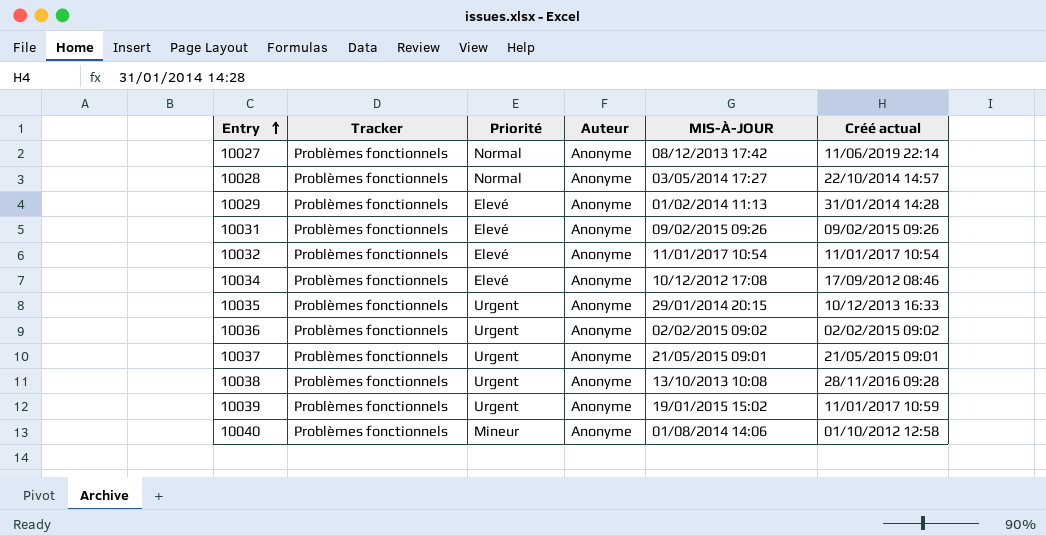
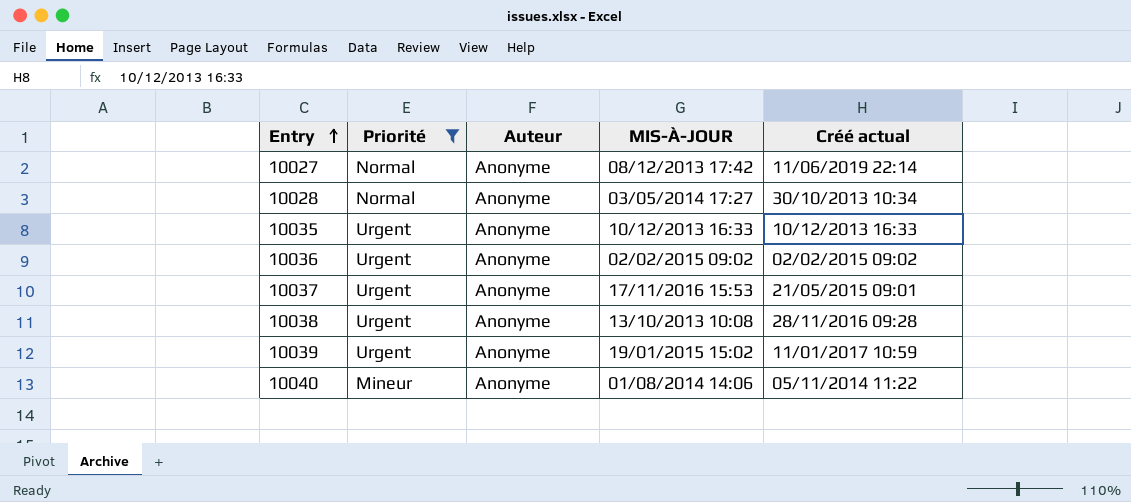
filter: none -> Priorité != Elevé
column Tracker | position: 2 -> none
10028 | Créé actual: 22/10/2014 14:57 -> 30/10/2013 10:34
10035 | MIS-À-JOUR: 29/01/2014 20:15 -> 10/12/2013 16:33
10037 | MIS-À-JOUR: 21/05/2015 09:01 -> 17/11/2016 15:53
10040 | Créé actual: 01/10/2012 12:58 -> 05/11/2014 11:22

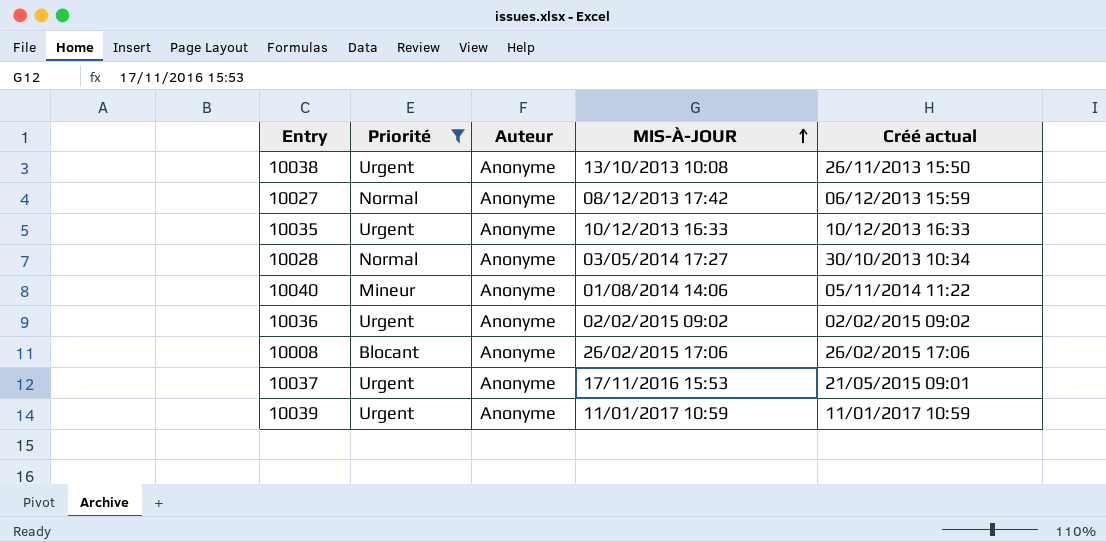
row order: Entry ascending -> MIS-À-JOUR ascending
10038 | Créé actual: 28/11/2016 09:28 -> 26/11/2013 15:50
10027 | Créé actual: 11/06/2019 22:14 -> 06/12/2013 15:59
row 10008: none -> Blocant | Anonyme | 26/02/2015 17:06 | 26/02/2015 17:06
10039 | MIS-À-JOUR: 19/01/2015 15:02 -> 11/01/2017 10:59

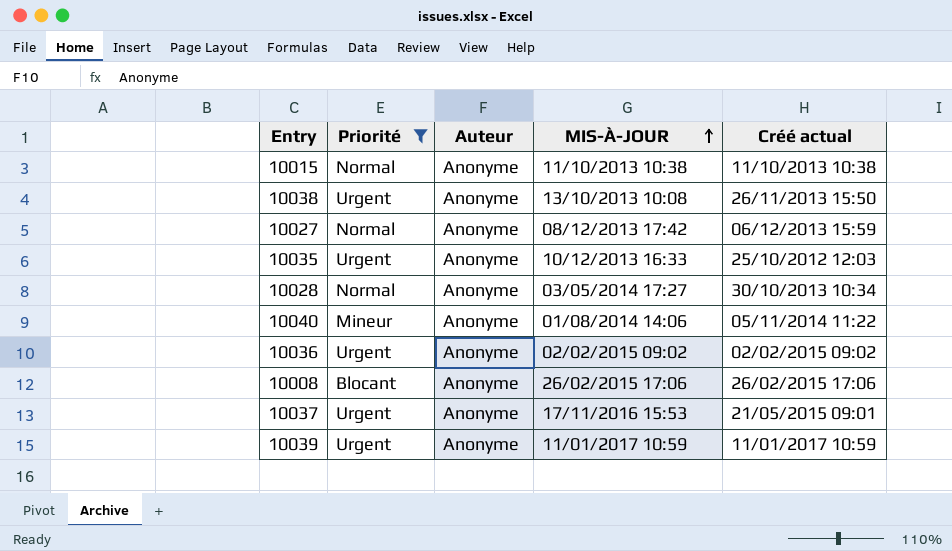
row 10015: none -> Normal | Anonyme | 11/10/2013 10:38 | 11/10/2013 10:38
10035 | Créé actual: 10/12/2013 16:33 -> 25/10/2012 12:03

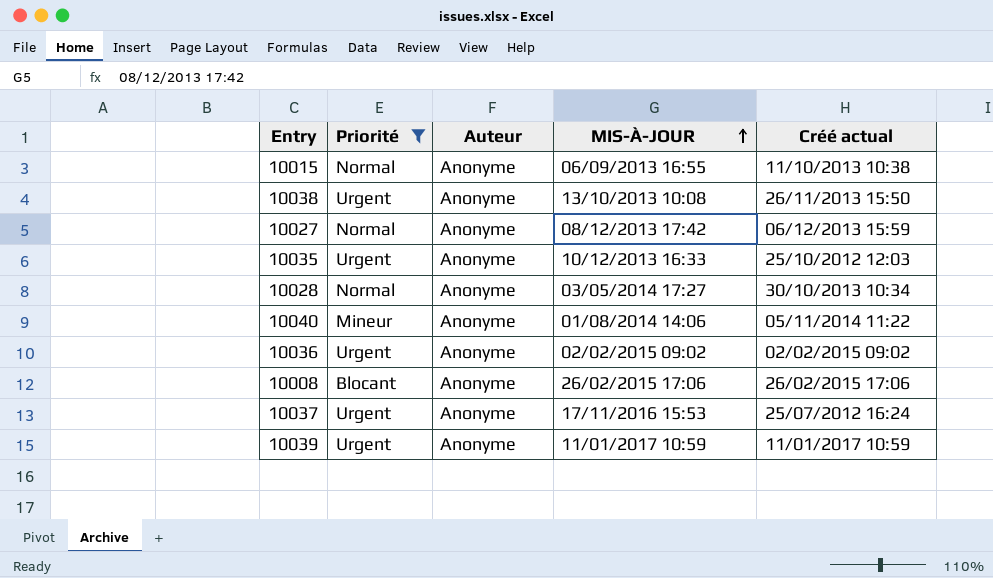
10015 | MIS-À-JOUR: 11/10/2013 10:38 -> 06/09/2013 16:55
10037 | Créé actual: 21/05/2015 09:01 -> 25/07/2012 16:24

